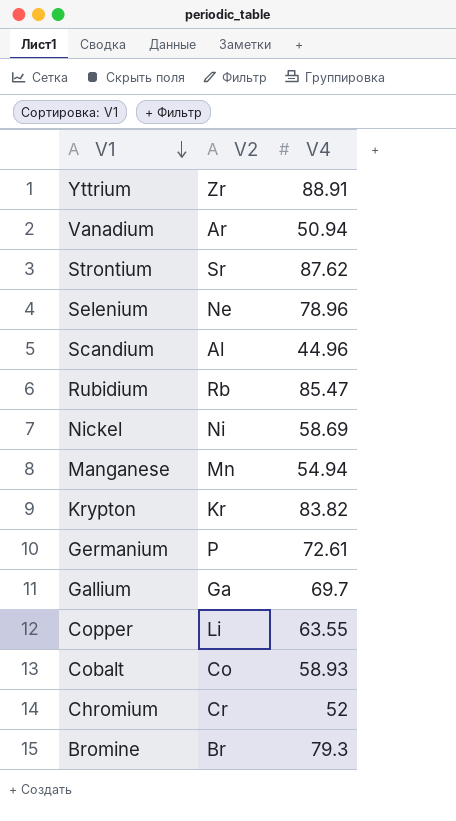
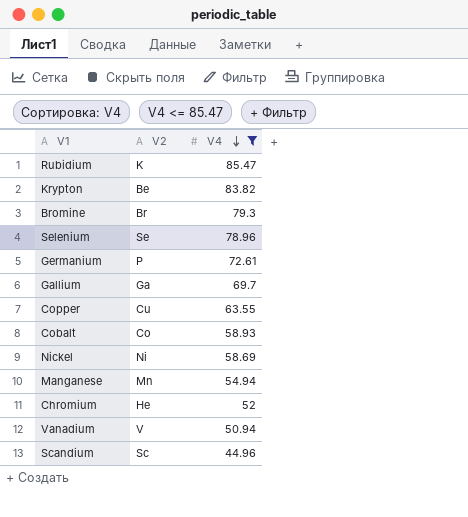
filter: none -> V4 <= 85.47
row order: V1 descending -> V4 descending
Rubidium | V2: Rb -> K
Krypton | V2: Kr -> Be
Selenium | V2: Ne -> Se
Copper | V2: Li -> Cu
Chromium | V2: Cr -> He
Vanadium | V2: Ar -> V
Scandium | V2: Al -> Sc

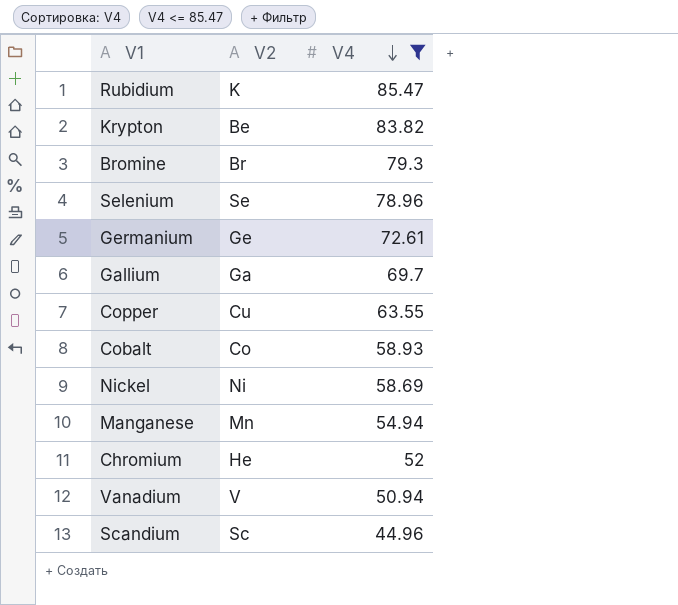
Germanium | V2: P -> Ge

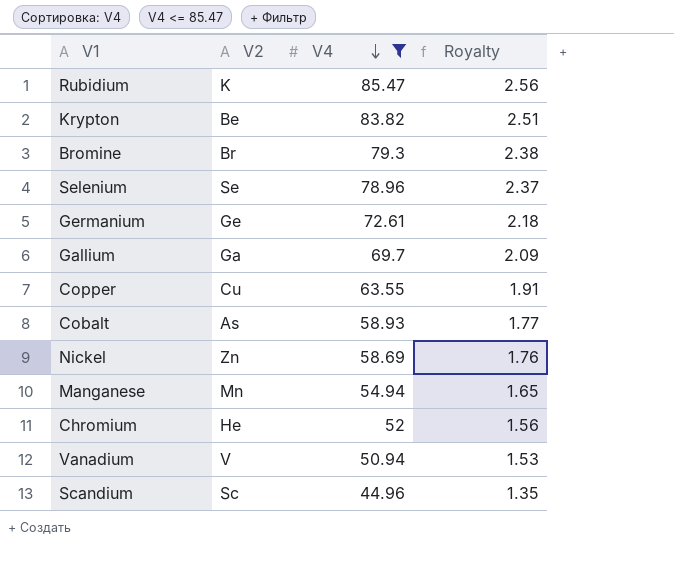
column Royalty | formula: none -> [V4] * 0.03
Cobalt | V2: Co -> As
Nickel | V2: Ni -> Zn

